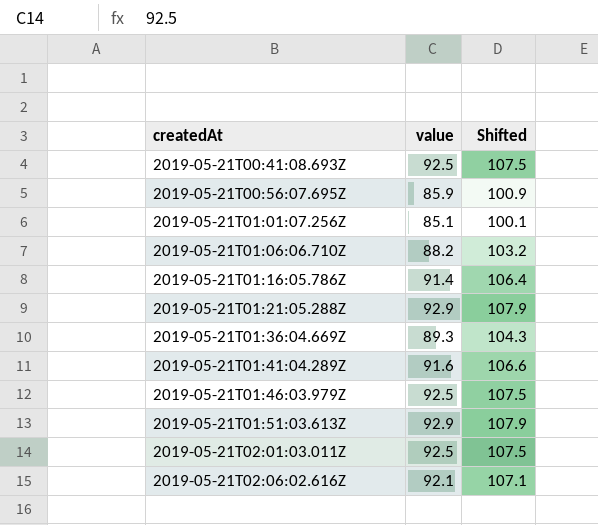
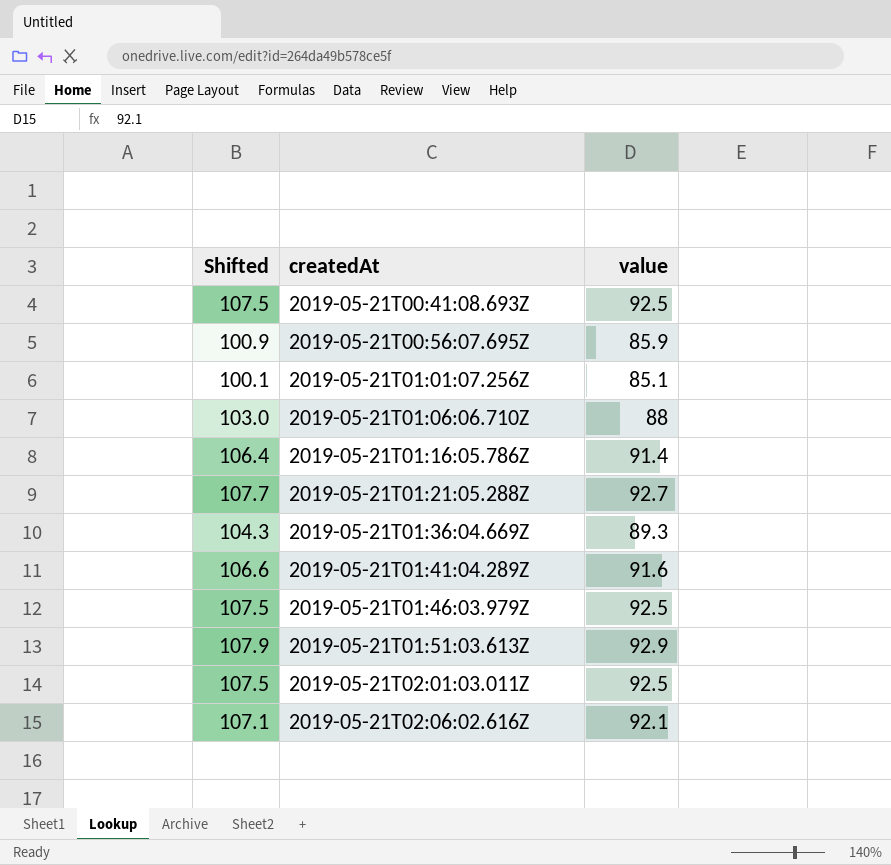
column Shifted | position: 3 -> 1
2019-05-21T01:06:06.710Z | Shifted: 103.2 -> 103.0
2019-05-21T01:06:06.710Z | value: 88.2 -> 88
2019-05-21T01:21:05.288Z | Shifted: 107.9 -> 107.7
2019-05-21T01:21:05.288Z | value: 92.9 -> 92.7

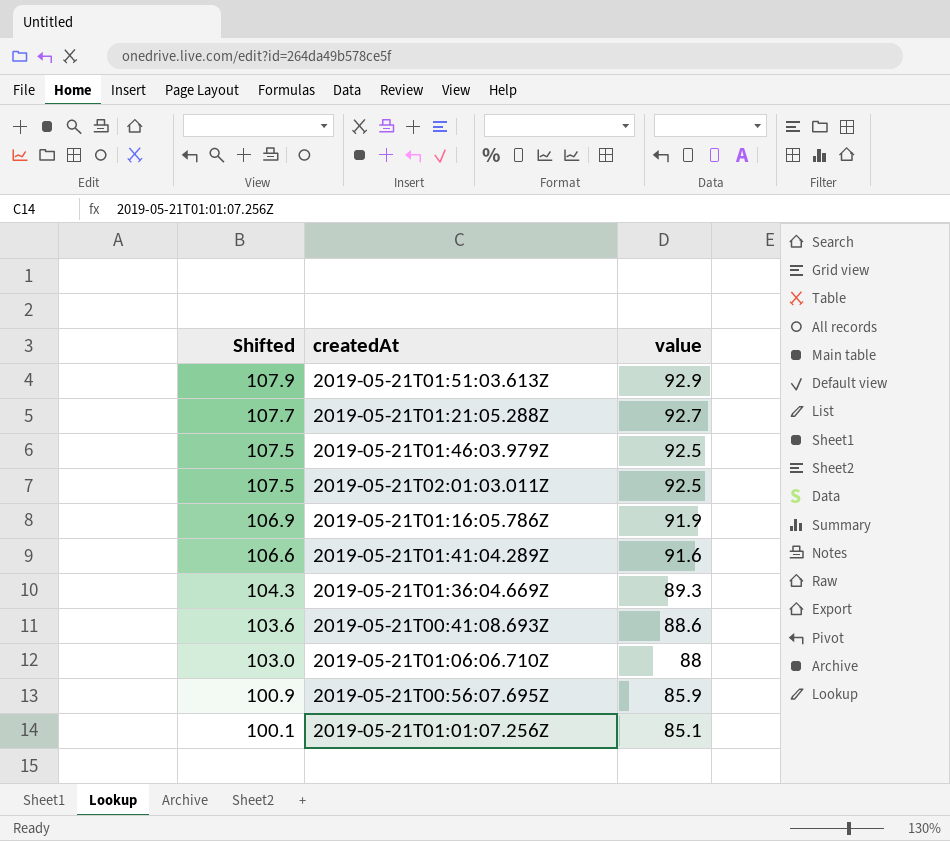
row order: createdAt ascending -> Shifted descending
row 2019-05-21T02:06:02.616Z: 107.1 | 92.1 -> none
2019-05-21T01:16:05.786Z | Shifted: 106.4 -> 106.9
2019-05-21T01:16:05.786Z | value: 91.4 -> 91.9
2019-05-21T00:41:08.693Z | Shifted: 107.5 -> 103.6
2019-05-21T00:41:08.693Z | value: 92.5 -> 88.6

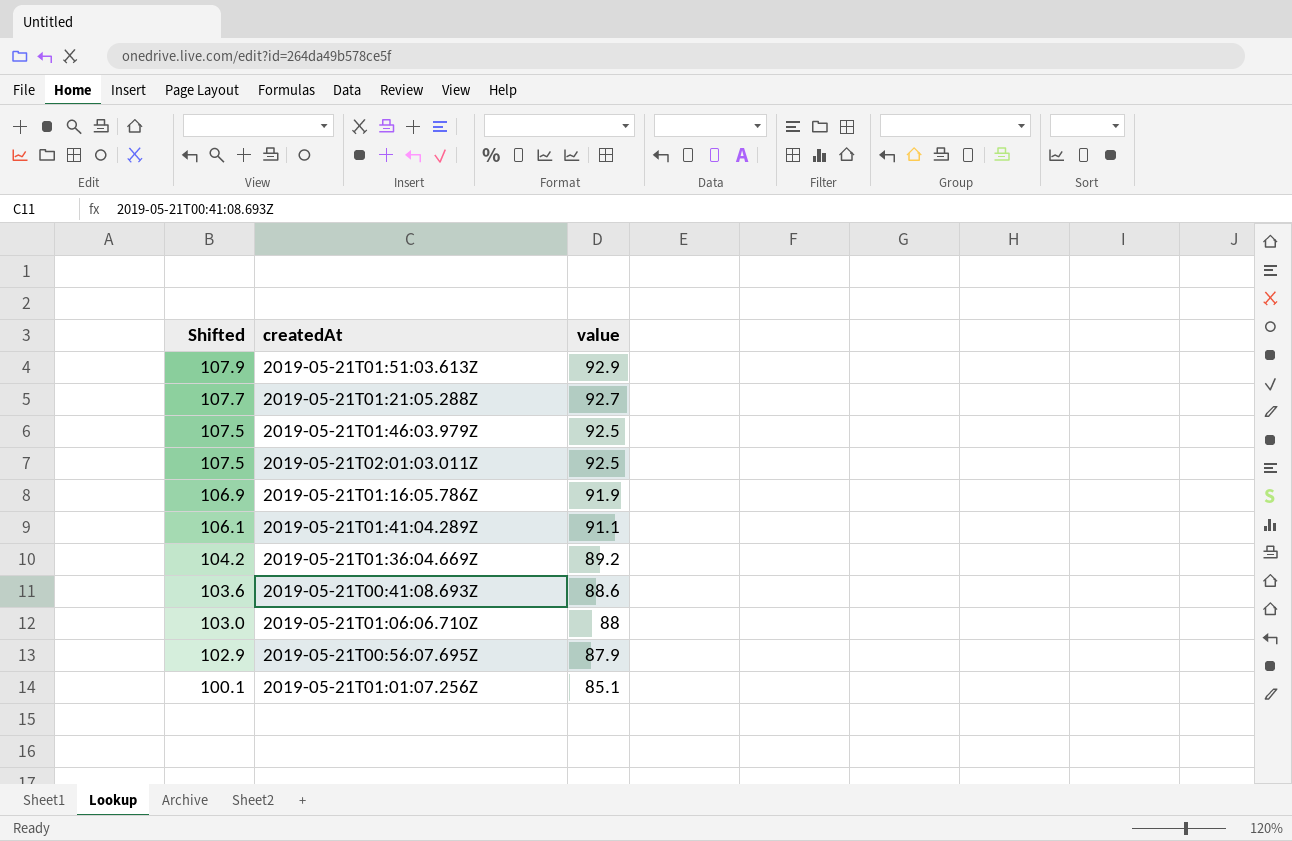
2019-05-21T01:41:04.289Z | Shifted: 106.6 -> 106.1
2019-05-21T01:41:04.289Z | value: 91.6 -> 91.1
2019-05-21T01:36:04.669Z | Shifted: 104.3 -> 104.2
2019-05-21T01:36:04.669Z | value: 89.3 -> 89.2
2019-05-21T00:56:07.695Z | Shifted: 100.9 -> 102.9
2019-05-21T00:56:07.695Z | value: 85.9 -> 87.9

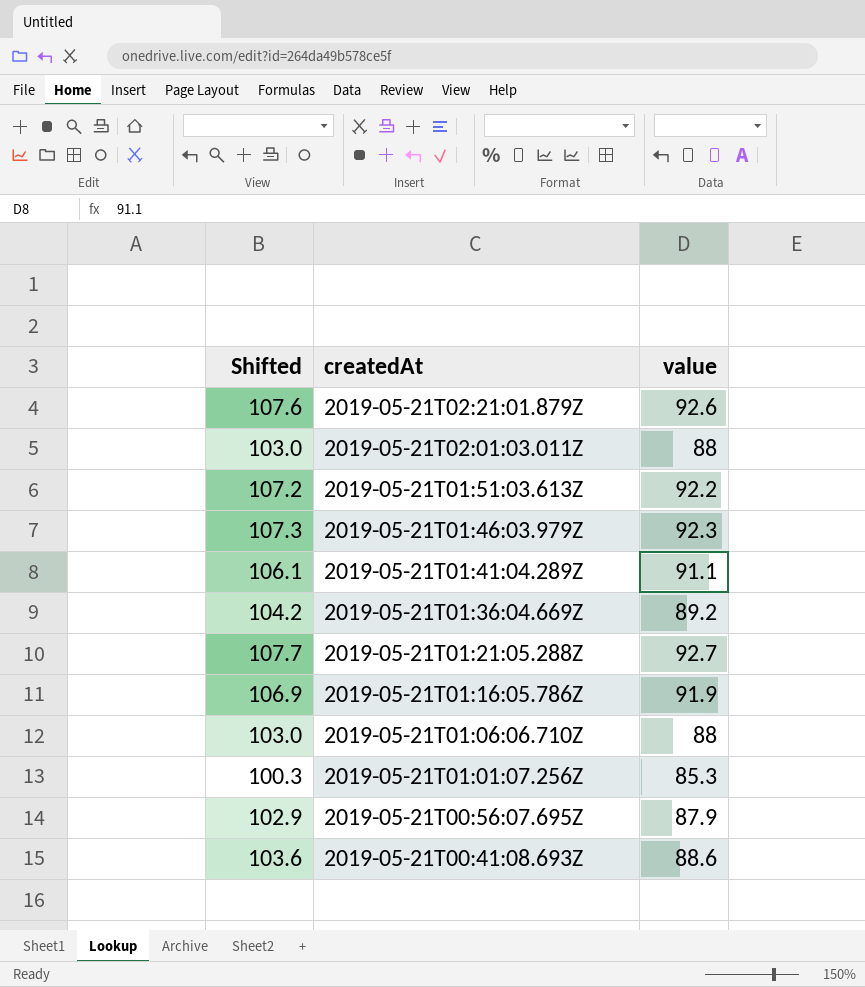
row order: Shifted descending -> createdAt descending
row 2019-05-21T02:21:01.879Z: none -> 107.6 | 92.6
2019-05-21T02:01:03.011Z | Shifted: 107.5 -> 103.0
2019-05-21T02:01:03.011Z | value: 92.5 -> 88
2019-05-21T01:51:03.613Z | Shifted: 107.9 -> 107.2
2019-05-21T01:51:03.613Z | value: 92.9 -> 92.2
2019-05-21T01:46:03.979Z | Shifted: 107.5 -> 107.3
2019-05-21T01:46:03.979Z | value: 92.5 -> 92.3
2019-05-21T01:01:07.256Z | Shifted: 100.1 -> 100.3
2019-05-21T01:01:07.256Z | value: 85.1 -> 85.3

